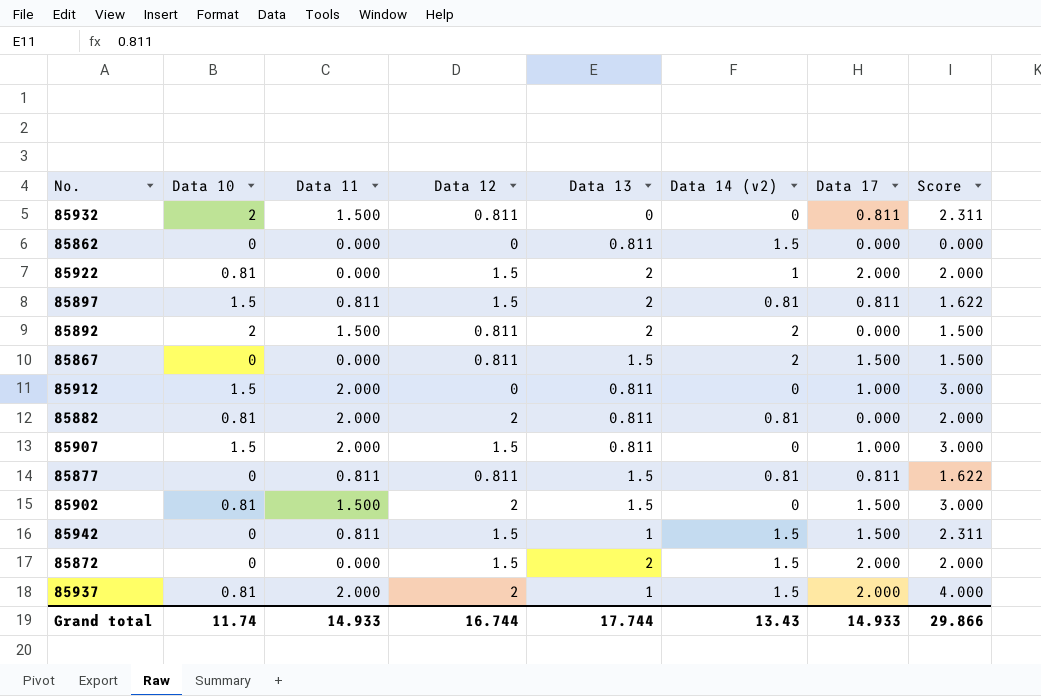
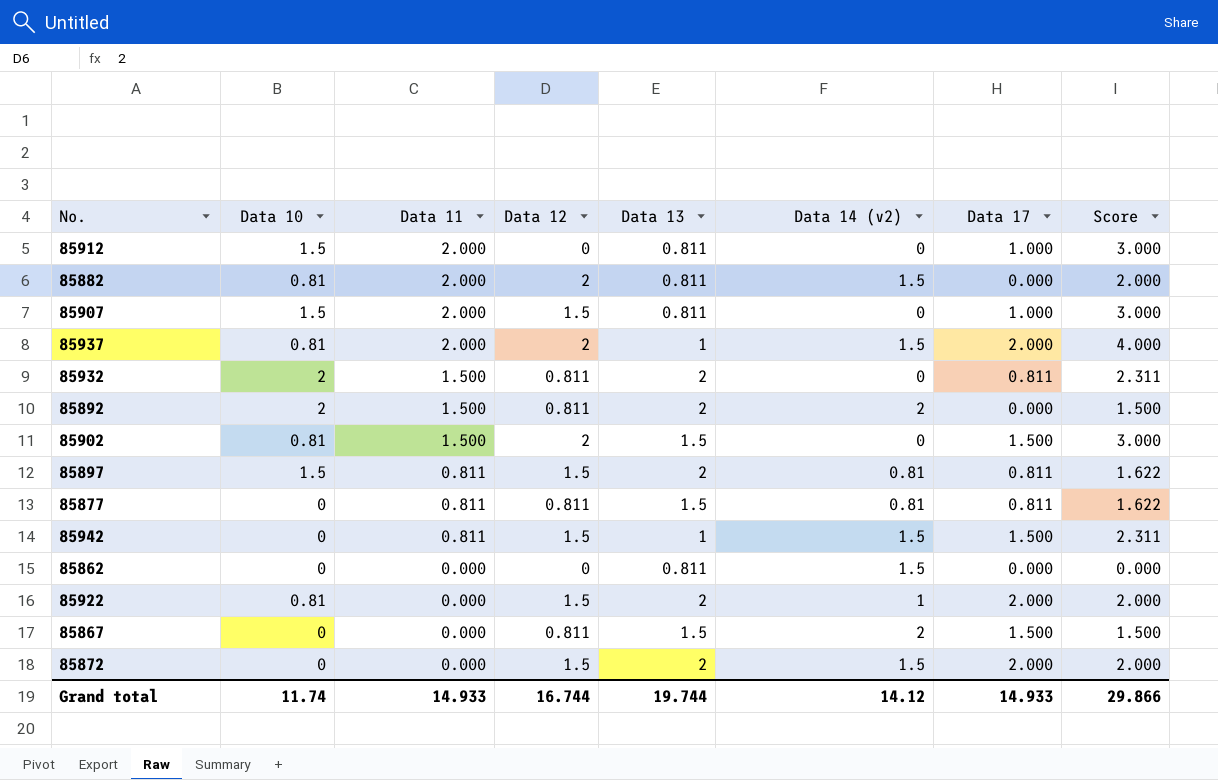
row order: none -> Data 11 descending
85882 | Data 14 (v2): 0.81 -> 1.5
85932 | Data 13: 0 -> 2
Grand total | Data 13: 17.744 -> 19.744
Grand total | Data 14 (v2): 13.43 -> 14.12

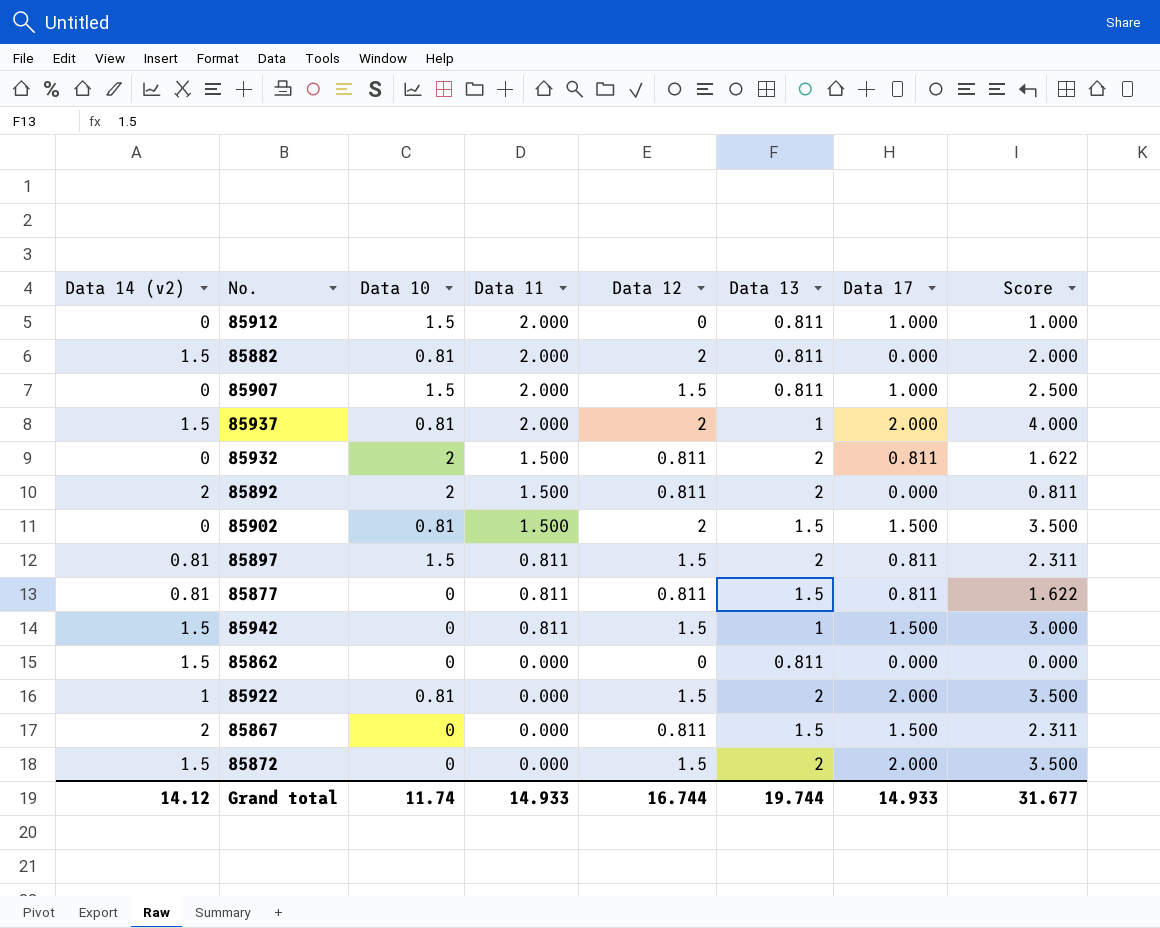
column Data 14 (v2) | position: 6 -> 1
column Score | formula: [Data 11] + [Data 17] -> [Data 12] + [Data 17]
Grand total | Score: 29.866 -> 31.677

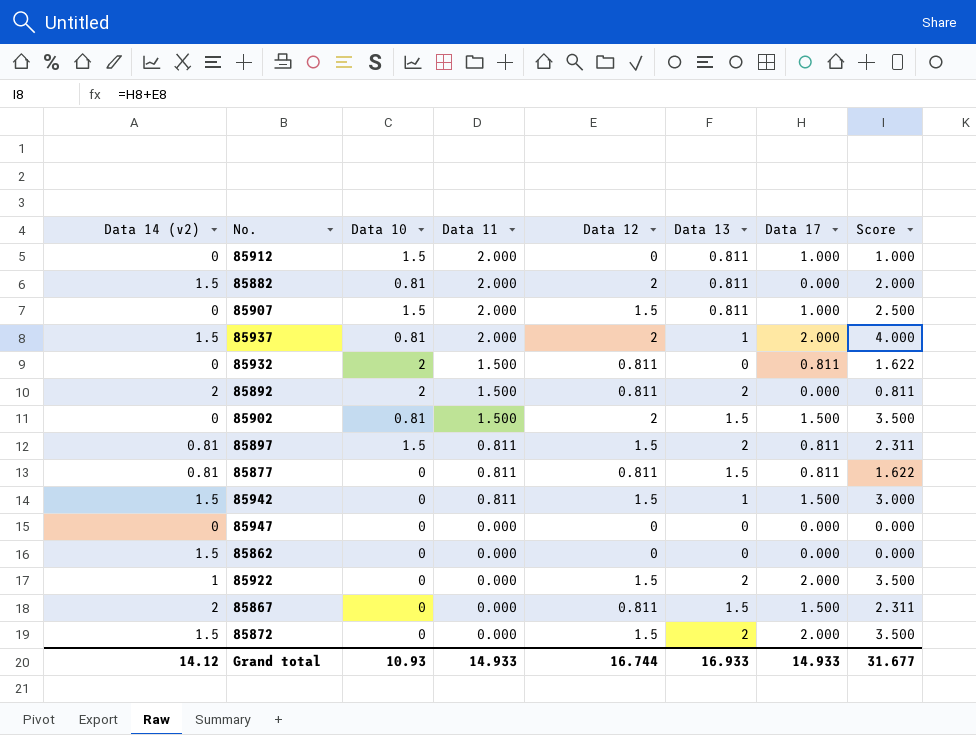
85932 | Data 13: 2 -> 0
row 85947: none -> 0 | 0 | 0.000 | 0 | 0 | 0.000 | 0.000
85862 | Data 13: 0.811 -> 0
85922 | Data 10: 0.81 -> 0
Grand total | Data 10: 11.74 -> 10.93
Grand total | Data 13: 19.744 -> 16.933

